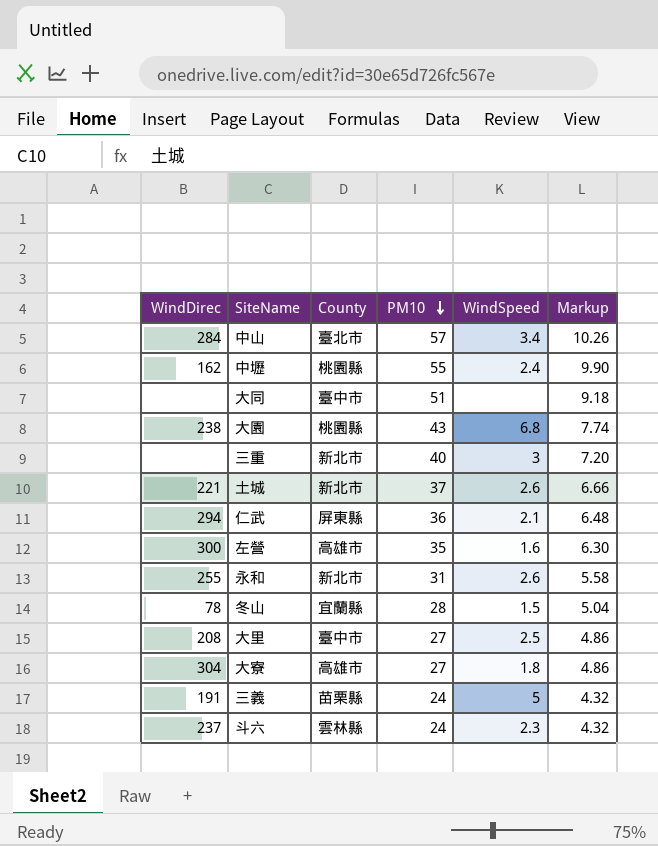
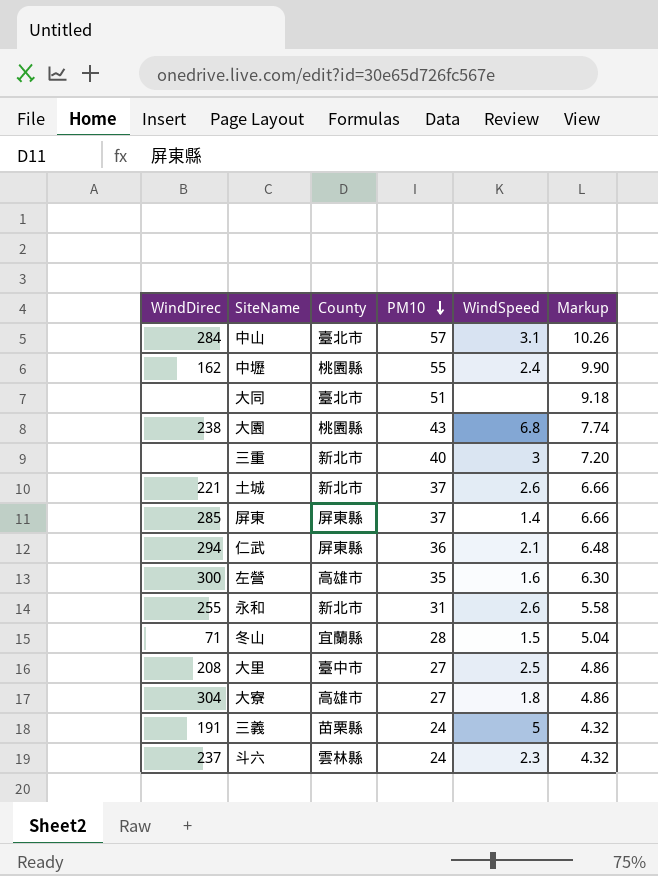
中山 | WindSpeed: 3.4 -> 3.1
大同 | County: 臺中市 -> 臺北市
row 屏東: none -> 285 | 屏東縣 | 37 | 1.4 | 6.66
冬山 | WindDirec: 78 -> 71

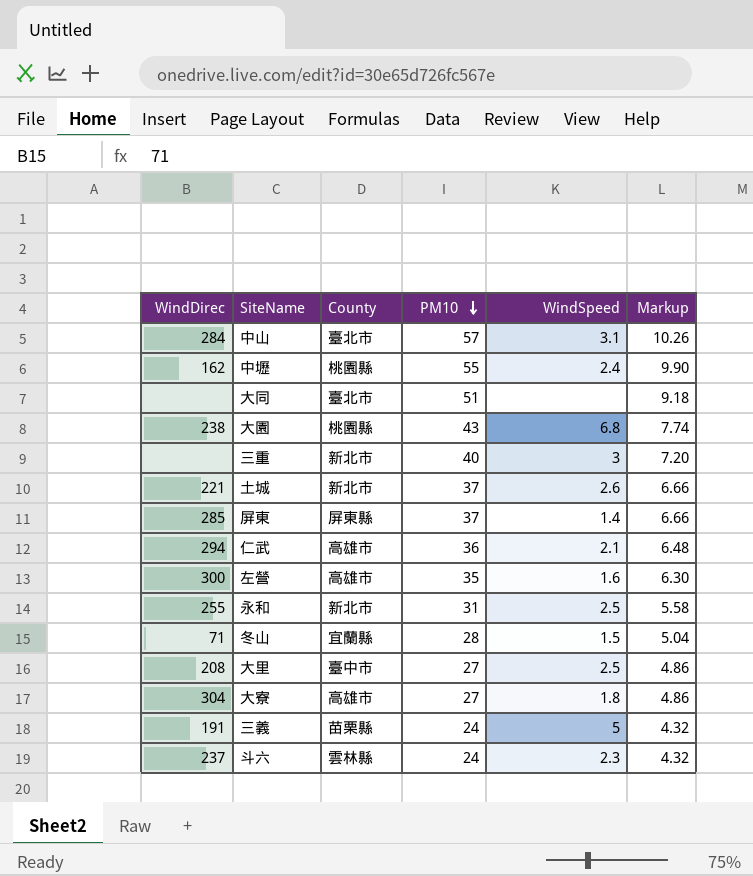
仁武 | County: 屏東縣 -> 高雄市
永和 | WindSpeed: 2.6 -> 2.5

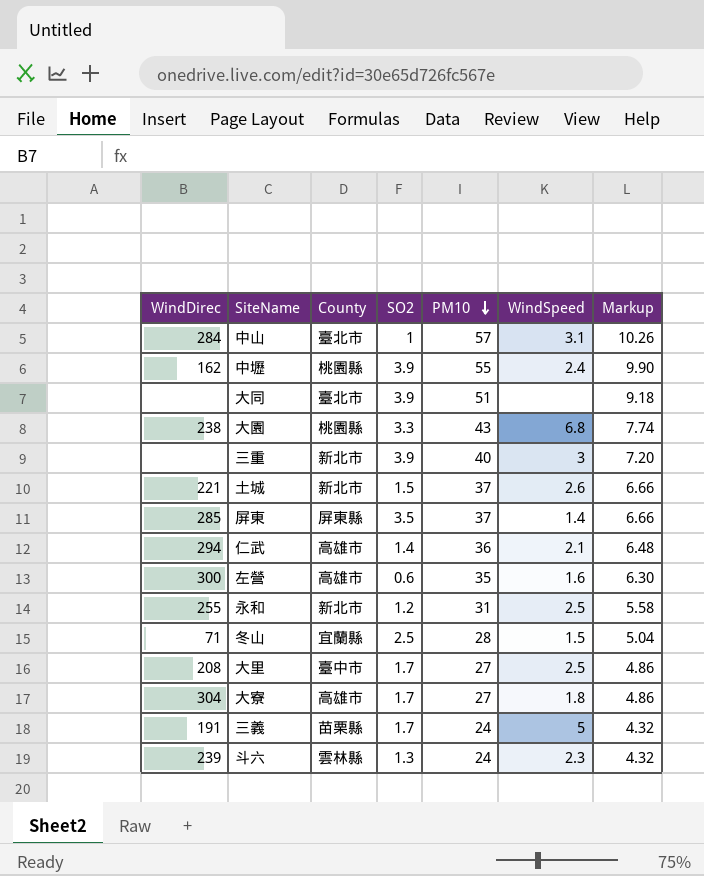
column SO2 | position: none -> 4
斗六 | WindDirec: 237 -> 239

